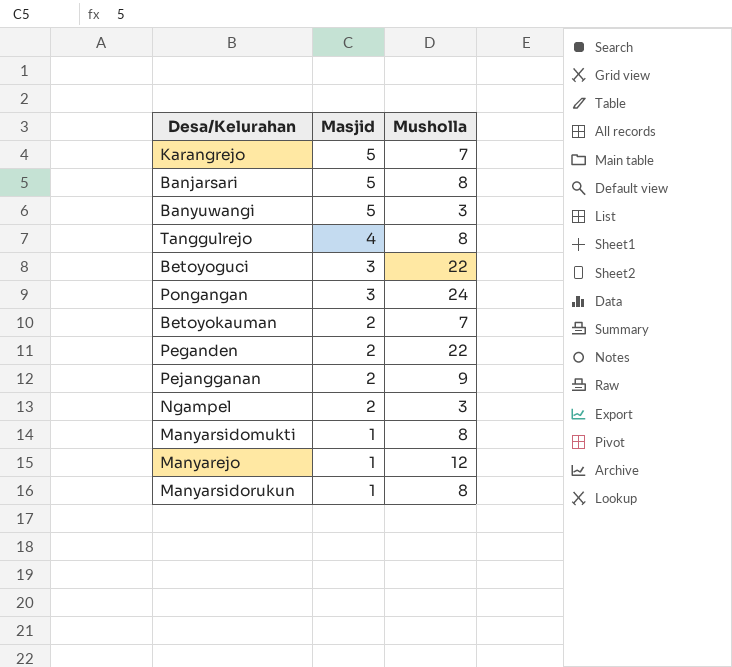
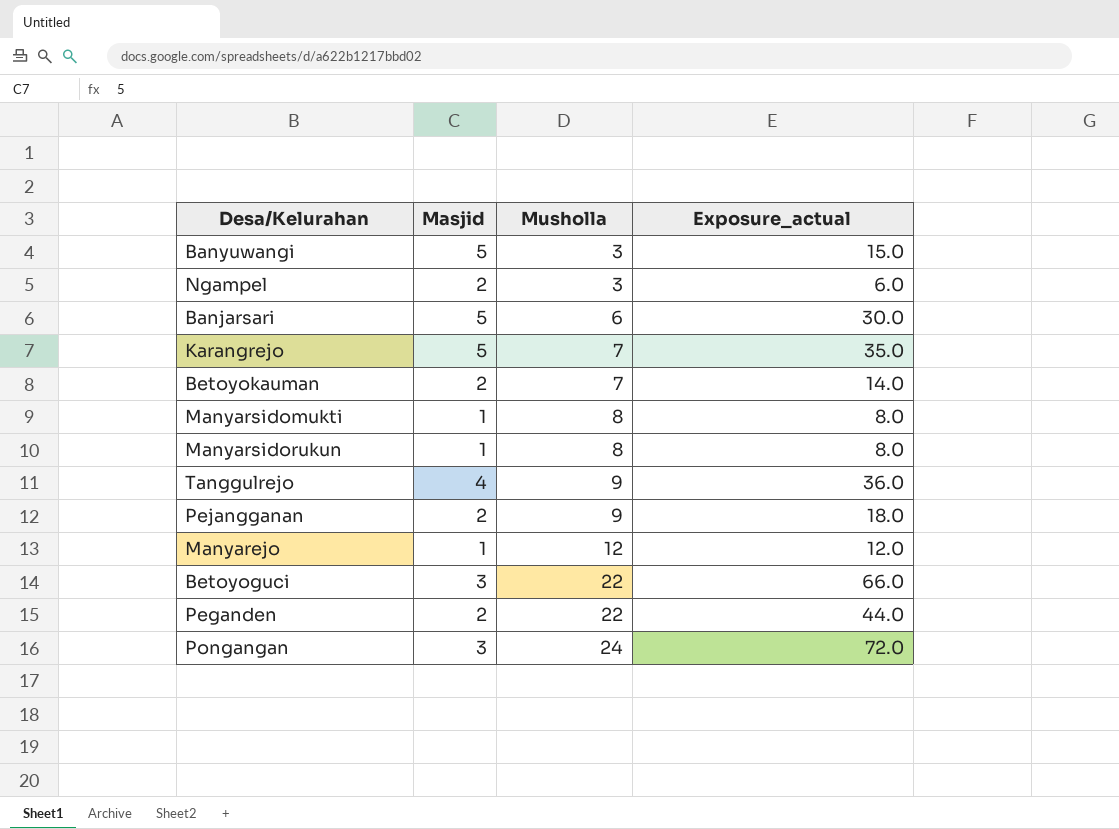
row order: Masjid descending -> Musholla ascending
column Exposure_actual | formula: none -> [Masjid] * [Musholla]
Banjarsari | Musholla: 8 -> 6
Tanggulrejo | Musholla: 8 -> 9

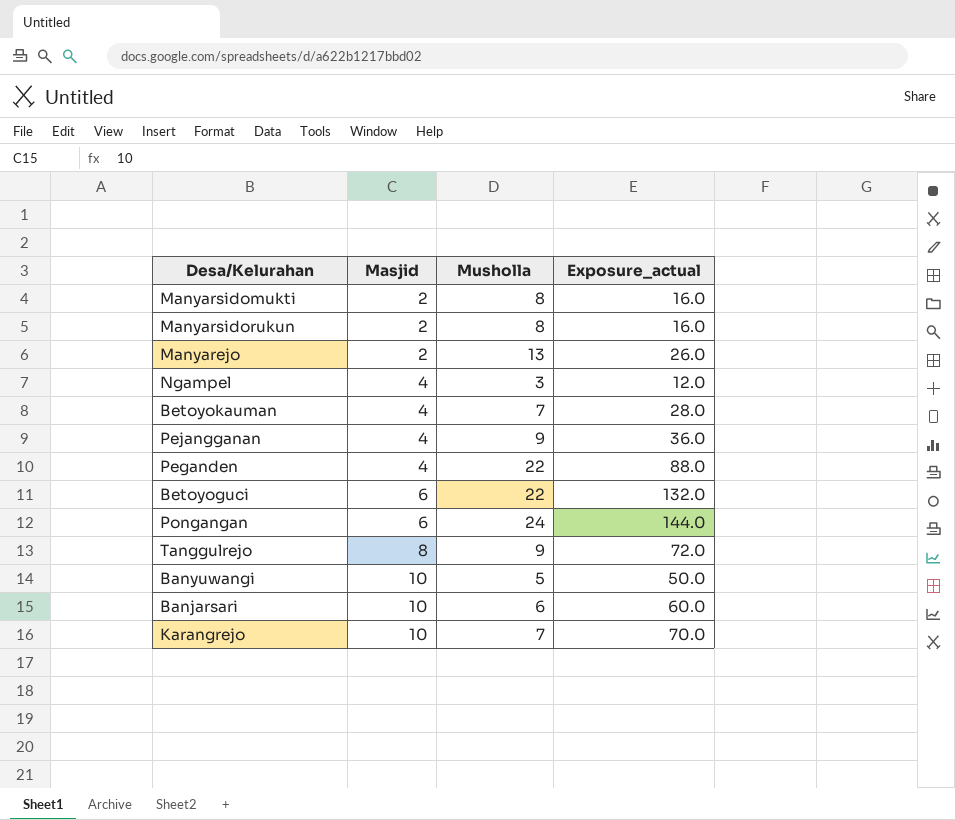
row order: Musholla ascending -> Masjid ascending
Manyarsidomukti | Masjid: 1 -> 2
Manyarsidomukti | Exposure_actual: 8.0 -> 16.0
Manyarsidorukun | Masjid: 1 -> 2
Manyarsidorukun | Exposure_actual: 8.0 -> 16.0
Manyarejo | Masjid: 1 -> 2
Manyarejo | Musholla: 12 -> 13
Manyarejo | Exposure_actual: 12.0 -> 26.0
Ngampel | Masjid: 2 -> 4
Ngampel | Exposure_actual: 6.0 -> 12.0
Betoyokauman | Masjid: 2 -> 4
Betoyokauman | Exposure_actual: 14.0 -> 28.0
Pejangganan | Masjid: 2 -> 4
Pejangganan | Exposure_actual: 18.0 -> 36.0
Peganden | Masjid: 2 -> 4
Peganden | Exposure_actual: 44.0 -> 88.0
Betoyoguci | Masjid: 3 -> 6
Betoyoguci | Exposure_actual: 66.0 -> 132.0
Pongangan | Masjid: 3 -> 6
Pongangan | Exposure_actual: 72.0 -> 144.0
Tanggulrejo | Masjid: 4 -> 8
Tanggulrejo | Exposure_actual: 36.0 -> 72.0
Banyuwangi | Masjid: 5 -> 10
Banyuwangi | Musholla: 3 -> 5
Banyuwangi | Exposure_actual: 15.0 -> 50.0
Banjarsari | Masjid: 5 -> 10
Banjarsari | Exposure_actual: 30.0 -> 60.0
Karangrejo | Masjid: 5 -> 10
Karangrejo | Exposure_actual: 35.0 -> 70.0

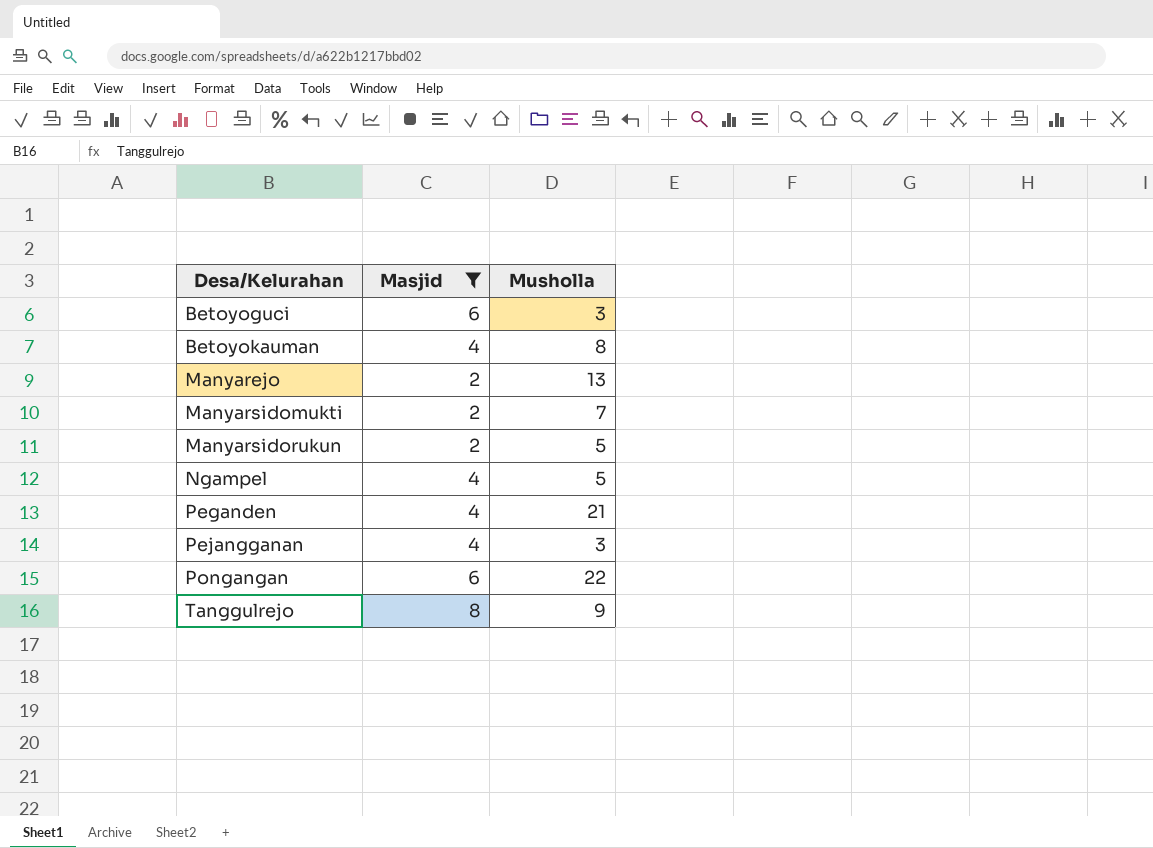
filter: none -> Masjid != 10
row order: Masjid ascending -> Desa/Kelurahan ascending
column Exposure_actual | formula: [Masjid] * [Musholla] -> none
Betoyoguci | Musholla: 22 -> 3
Betoyokauman | Musholla: 7 -> 8
Manyarsidomukti | Musholla: 8 -> 7
Manyarsidorukun | Musholla: 8 -> 5
Ngampel | Musholla: 3 -> 5
Peganden | Musholla: 22 -> 21
Pejangganan | Musholla: 9 -> 3
Pongangan | Musholla: 24 -> 22

